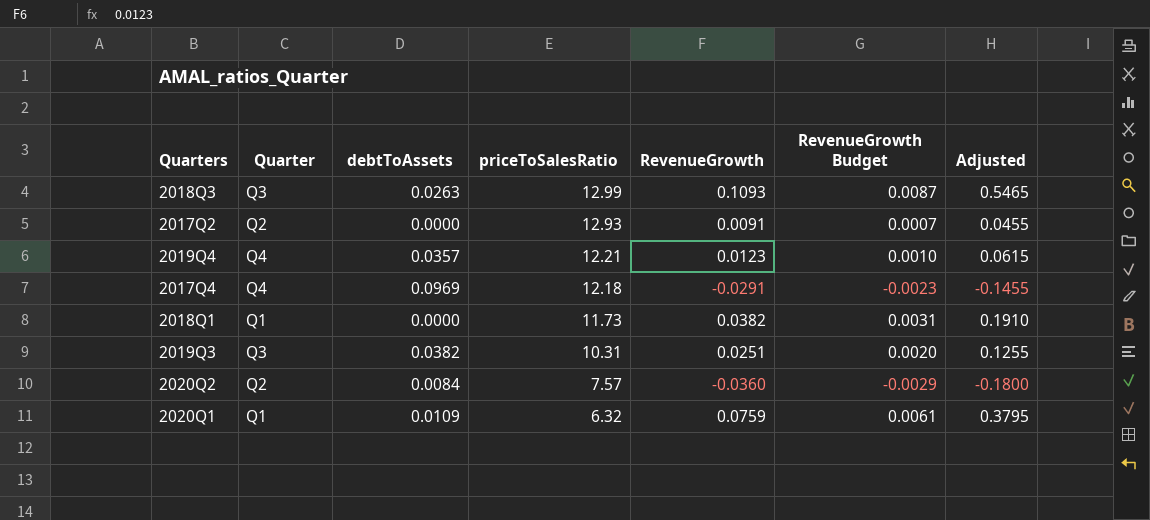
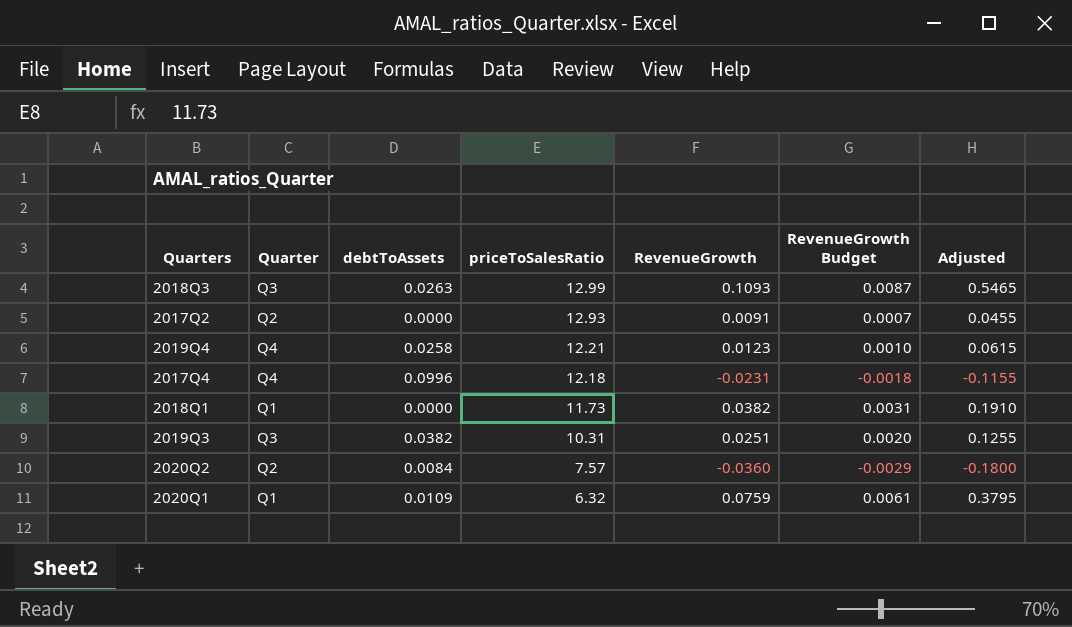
2019Q4 | debtToAssets: 0.0357 -> 0.0258
2017Q4 | debtToAssets: 0.0969 -> 0.0996
2017Q4 | RevenueGrowth: -0.0291 -> -0.0231
2017Q4 | RevenueGrowth Budget: -0.0023 -> -0.0018
2017Q4 | Adjusted: -0.1455 -> -0.1155

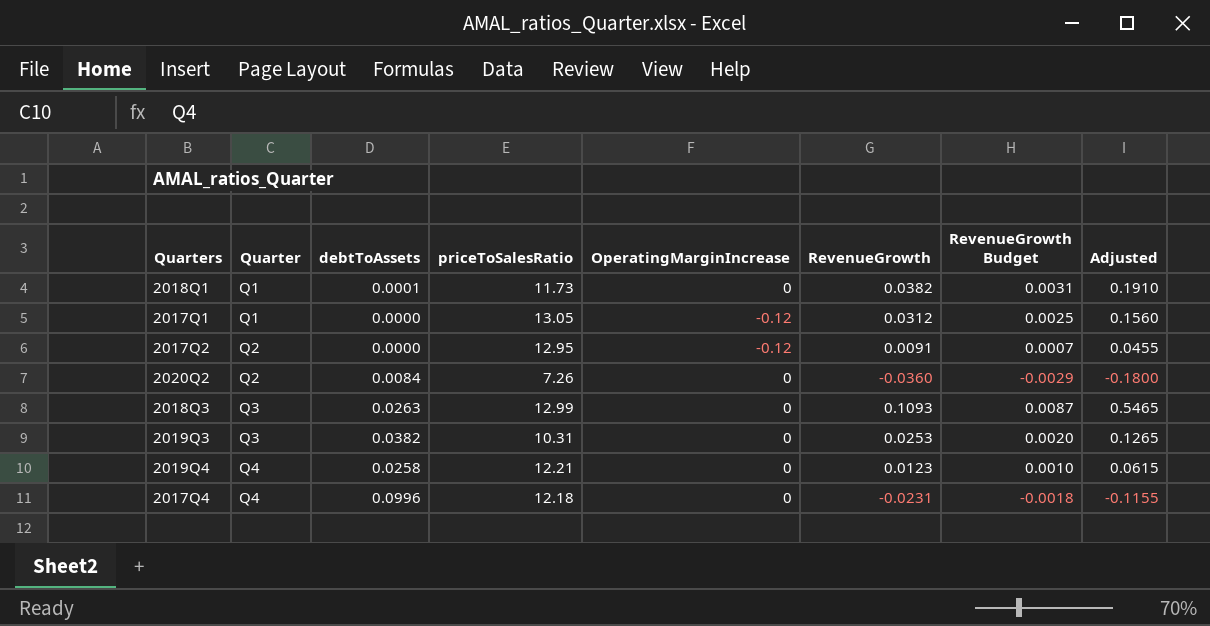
row order: priceToSalesRatio descending -> Quarter ascending
column OperatingMarginIncrease | position: none -> 5
row 2020Q1: Q1 | 0.0109 | 6.32 | 0.0759 | 0.0061 | 0.3795 -> none
2018Q1 | debtToAssets: 0.0000 -> 0.0001
row 2017Q1: none -> Q1 | 0.0000 | 13.05 | -0.12 | 0.0312 | 0.0025 | 0.1560
2017Q2 | priceToSalesRatio: 12.93 -> 12.95
2020Q2 | priceToSalesRatio: 7.57 -> 7.26
2019Q3 | RevenueGrowth: 0.0251 -> 0.0253
2019Q3 | Adjusted: 0.1255 -> 0.1265

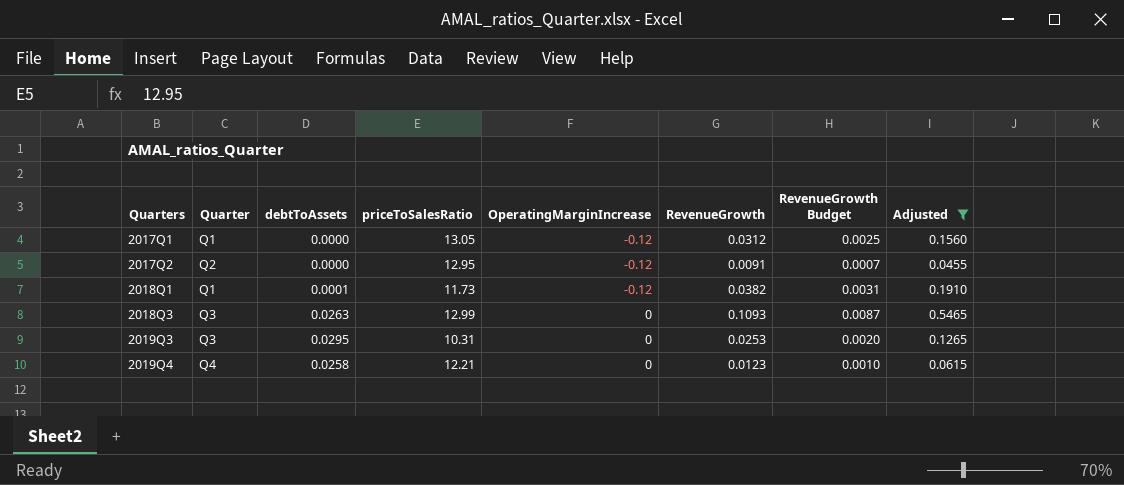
filter: none -> Adjusted >= 0.0455
row order: Quarter ascending -> Quarters ascending
2018Q1 | OperatingMarginIncrease: 0 -> -0.12
2019Q3 | debtToAssets: 0.0382 -> 0.0295

